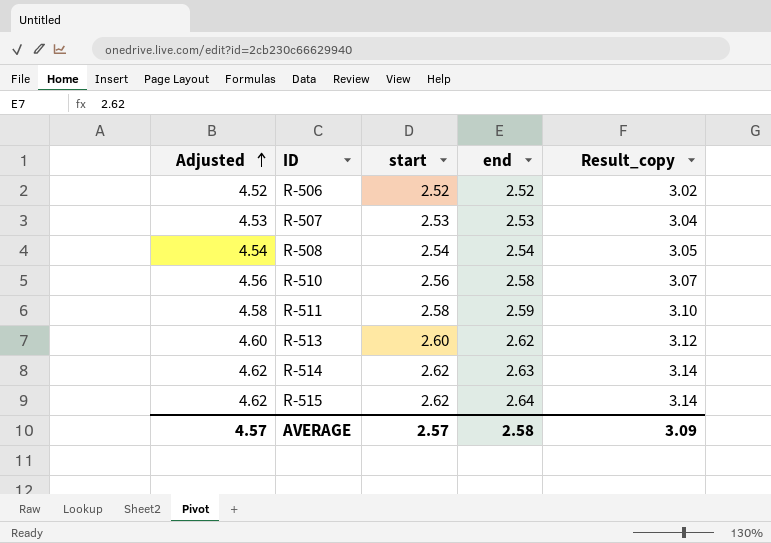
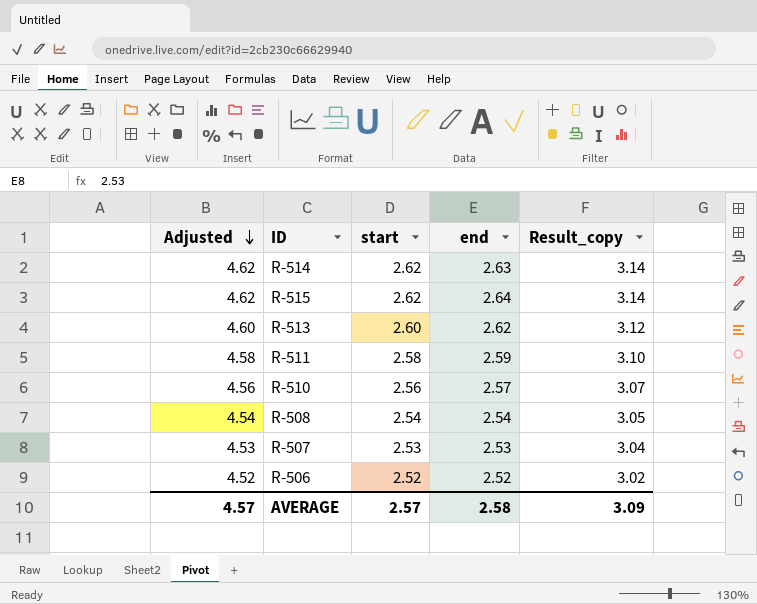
row order: Adjusted ascending -> Adjusted descending
R-510 | end: 2.58 -> 2.57

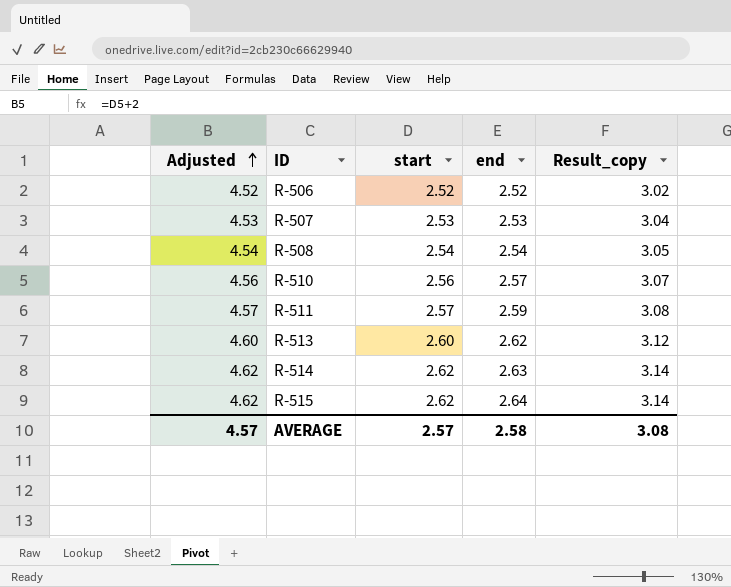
row order: Adjusted descending -> Adjusted ascending
R-511 | Adjusted: 4.58 -> 4.57
R-511 | start: 2.58 -> 2.57
R-511 | Result_copy: 3.10 -> 3.08
AVERAGE | Result_copy: 3.09 -> 3.08

